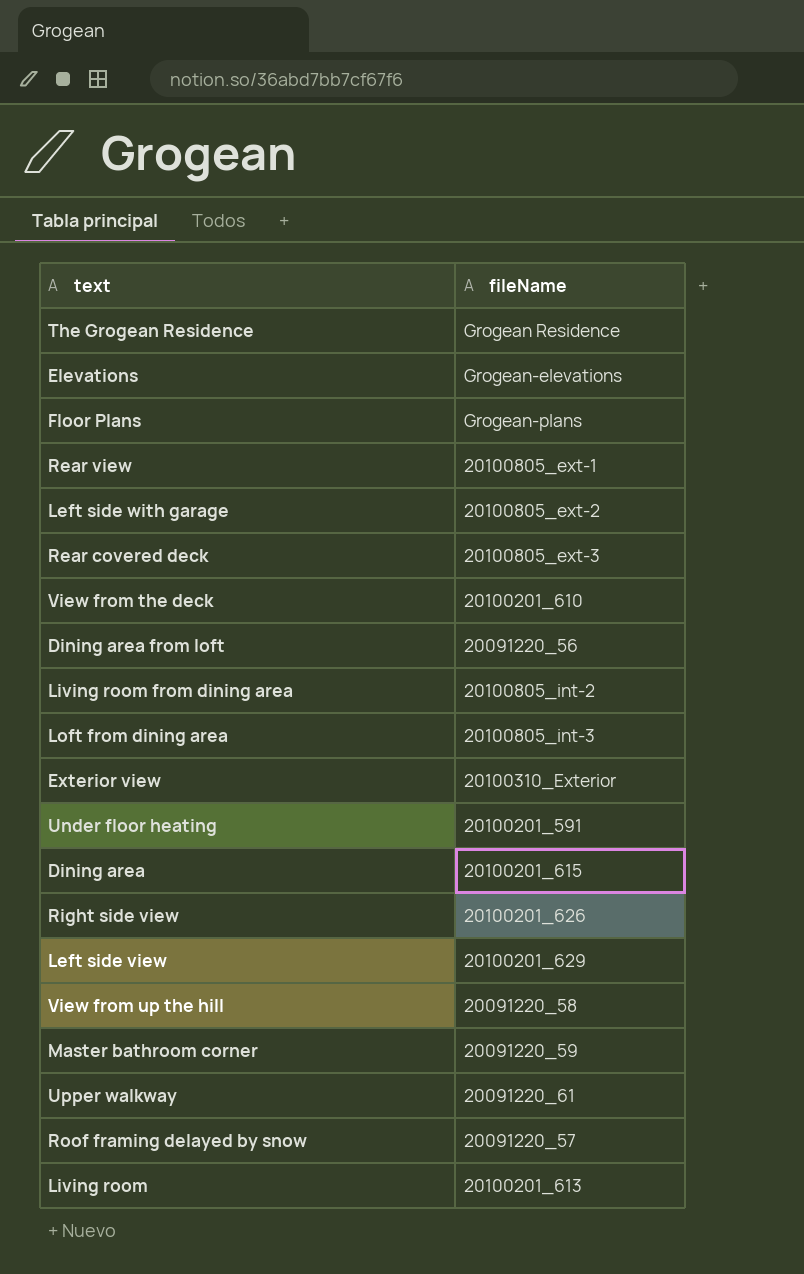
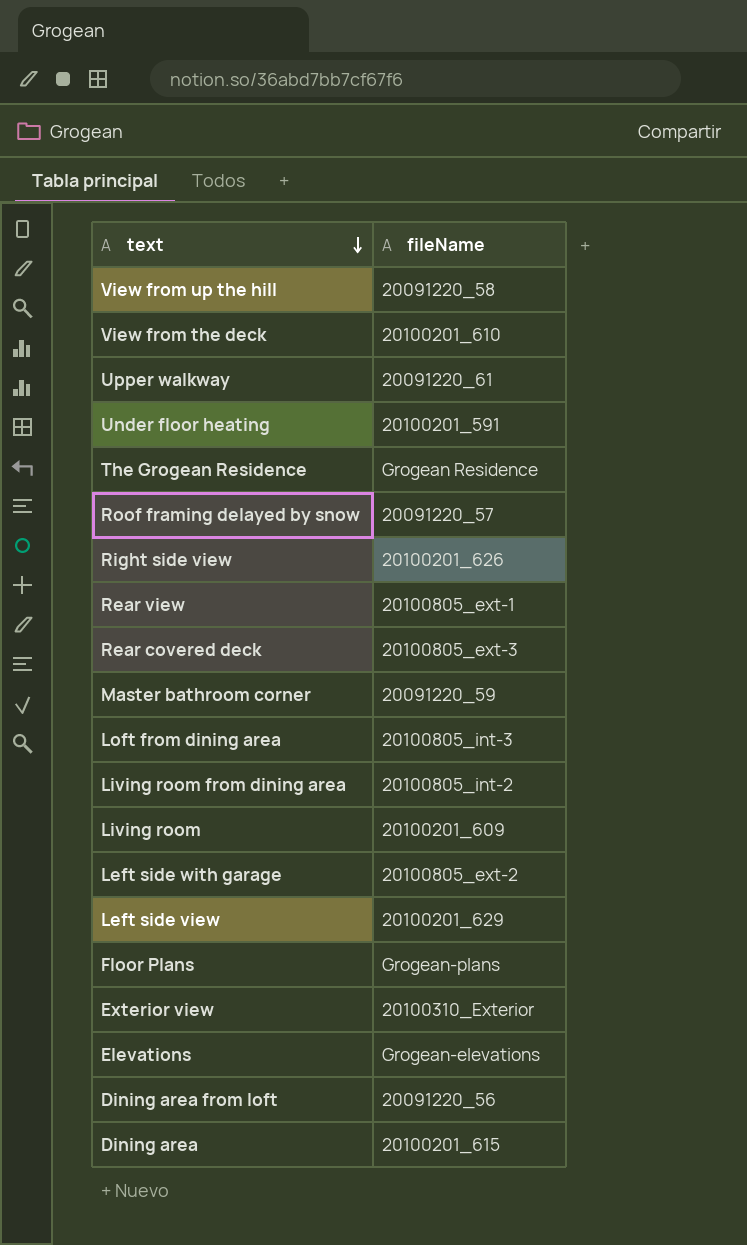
row order: none -> text descending
Living room | fileName: 20100201_613 -> 20100201_609

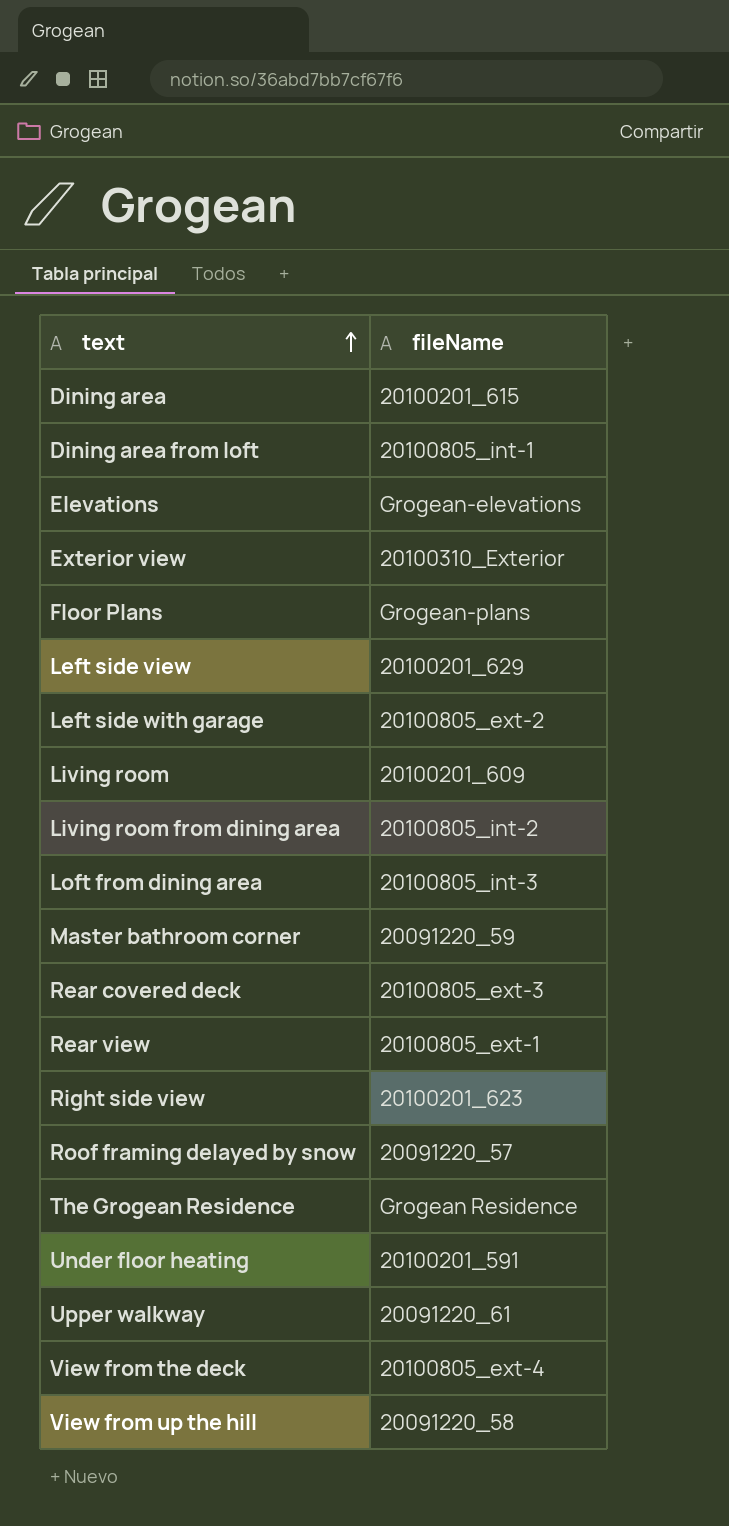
row order: text descending -> text ascending
Dining area from loft | fileName: 20091220_56 -> 20100805_int-1
Right side view | fileName: 20100201_626 -> 20100201_623
View from the deck | fileName: 20100201_610 -> 20100805_ext-4

